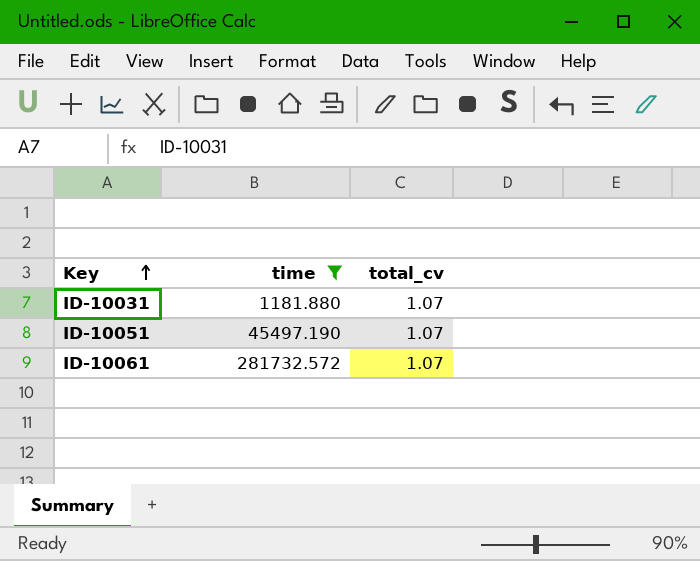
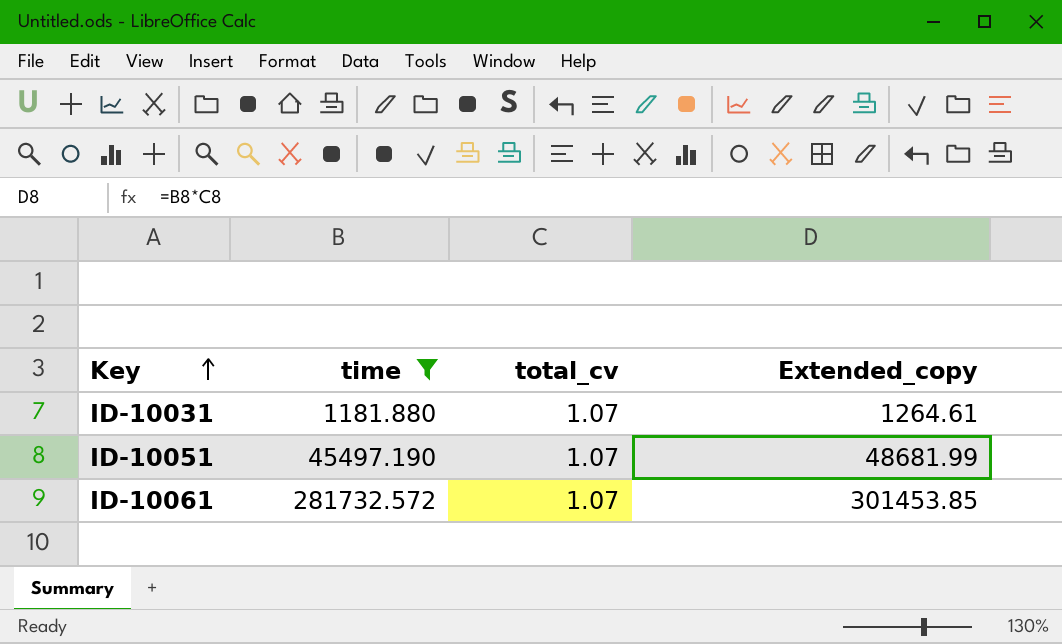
column Extended_copy | formula: none -> [time] * [total_cv]

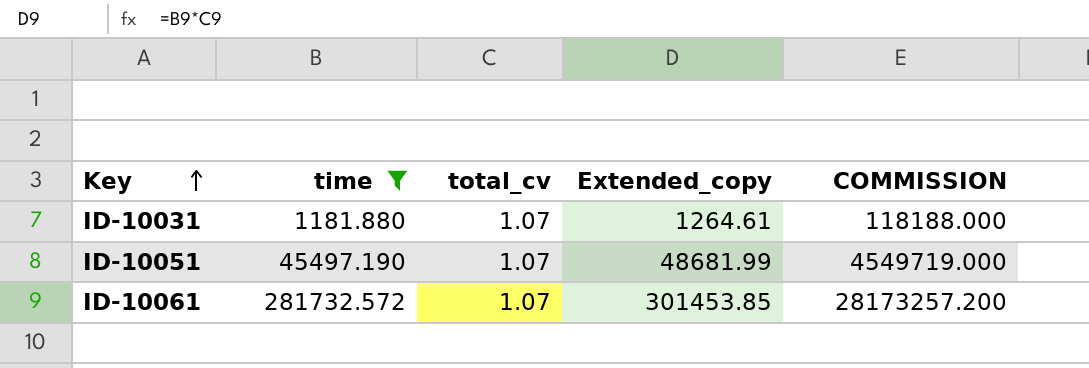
column COMMISSION | formula: none -> [time] * 100

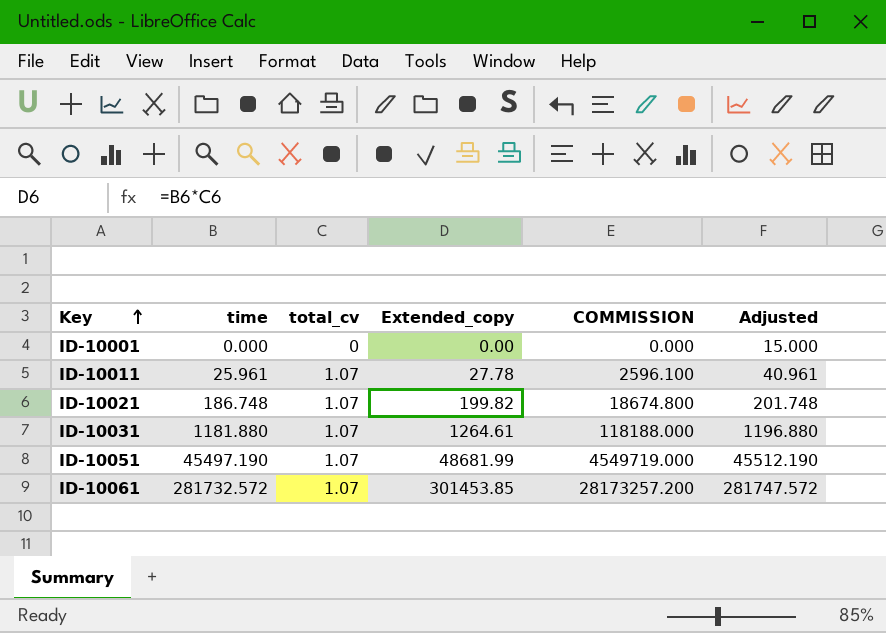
filter: time >= 1181.880 -> none
column Adjusted | formula: none -> [time] + 15

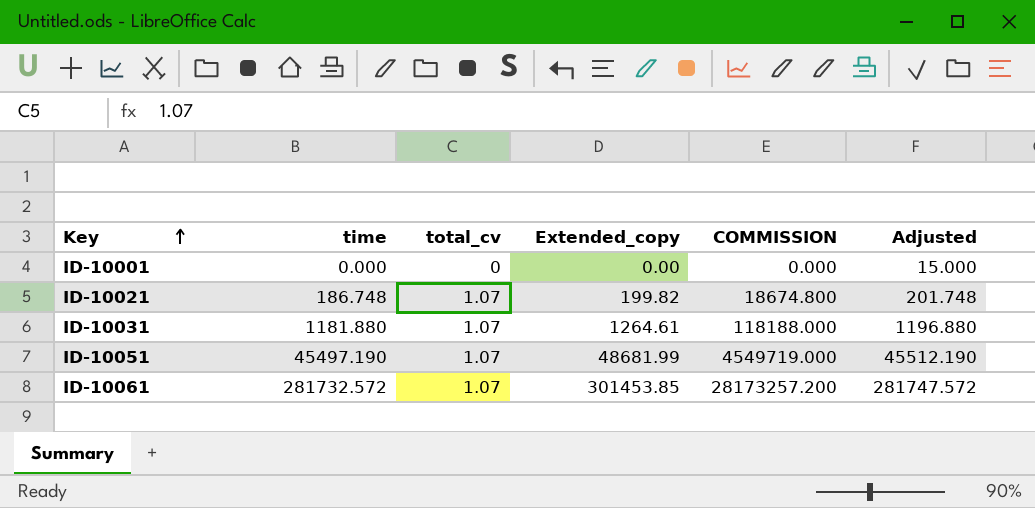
row ID-10011: 25.961 | 1.07 | 27.78 | 2596.100 | 40.961 -> none

